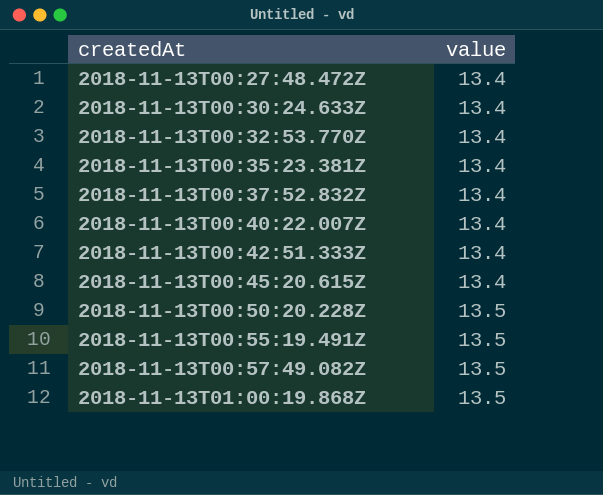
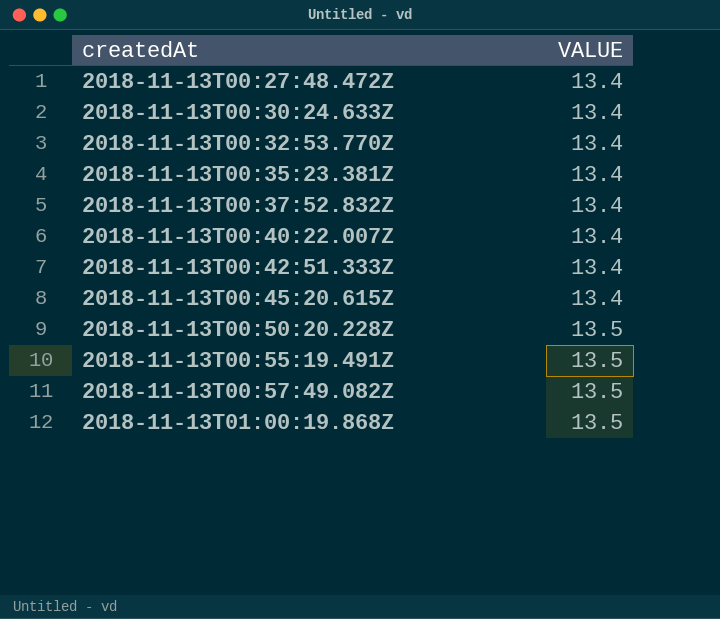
column name: value -> VALUE

